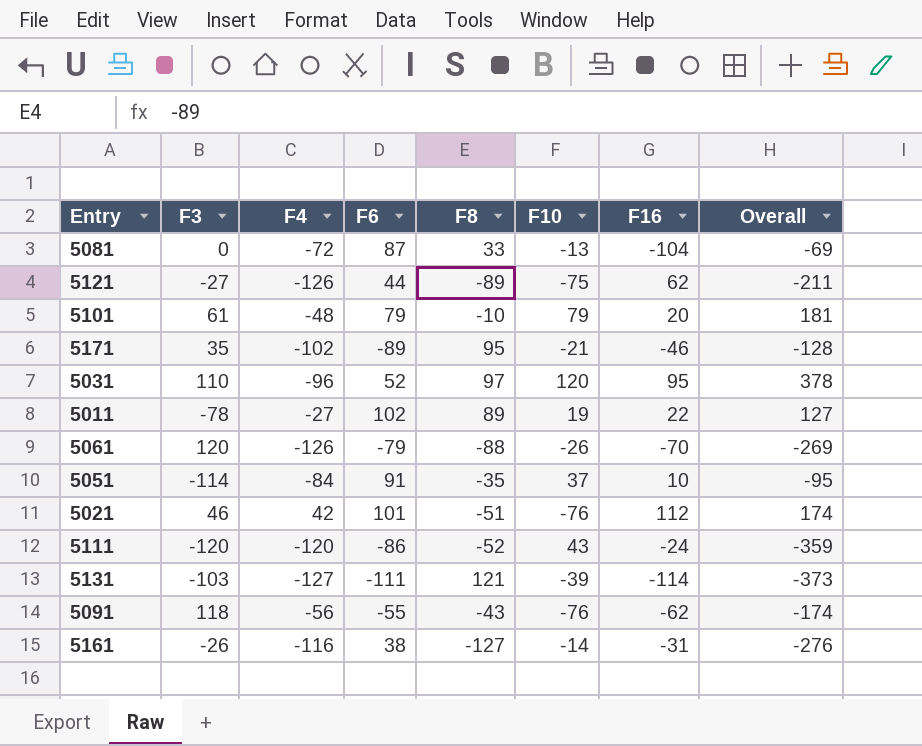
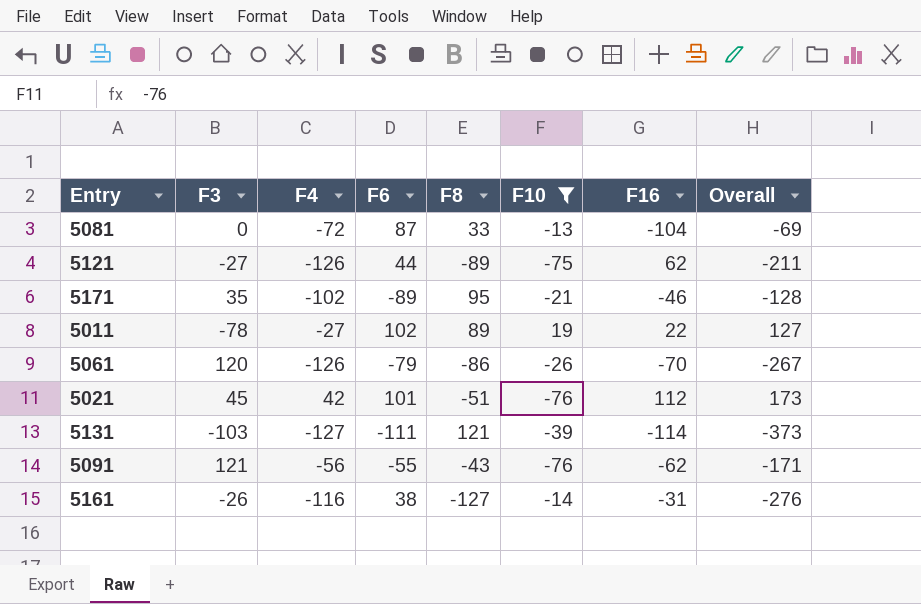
filter: none -> F10 <= 19
5061 | F8: -88 -> -86
5061 | Overall: -269 -> -267
5021 | F3: 46 -> 45
5021 | Overall: 174 -> 173
5091 | F3: 118 -> 121
5091 | Overall: -174 -> -171

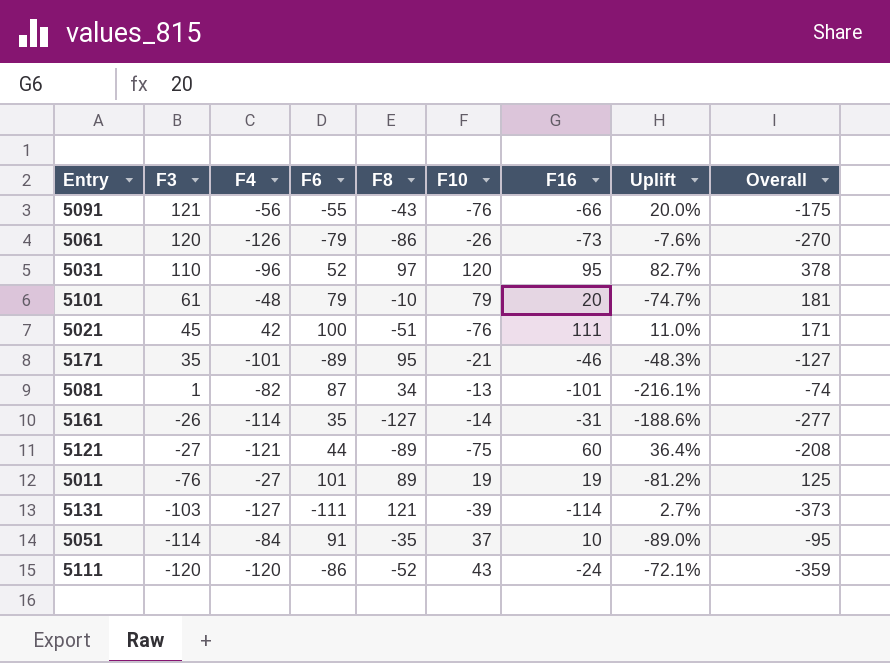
filter: F10 <= 19 -> none
row order: none -> F3 descending
column Uplift | formula: none -> ([F16] - [F6]) / [F6]
5091 | F16: -62 -> -66
5091 | Overall: -171 -> -175
5061 | F16: -70 -> -73
5061 | Overall: -267 -> -270
5021 | F6: 101 -> 100
5021 | F16: 112 -> 111
5021 | Overall: 173 -> 171
5171 | F4: -102 -> -101
5171 | Overall: -128 -> -127
5081 | F3: 0 -> 1
5081 | F4: -72 -> -82
5081 | F8: 33 -> 34
5081 | F16: -104 -> -101
5081 | Overall: -69 -> -74
5161 | F4: -116 -> -114
5161 | F6: 38 -> 35
5161 | Overall: -276 -> -277
5121 | F4: -126 -> -121
5121 | F16: 62 -> 60
5121 | Overall: -211 -> -208
5011 | F3: -78 -> -76
5011 | F6: 102 -> 101
5011 | F16: 22 -> 19
5011 | Overall: 127 -> 125

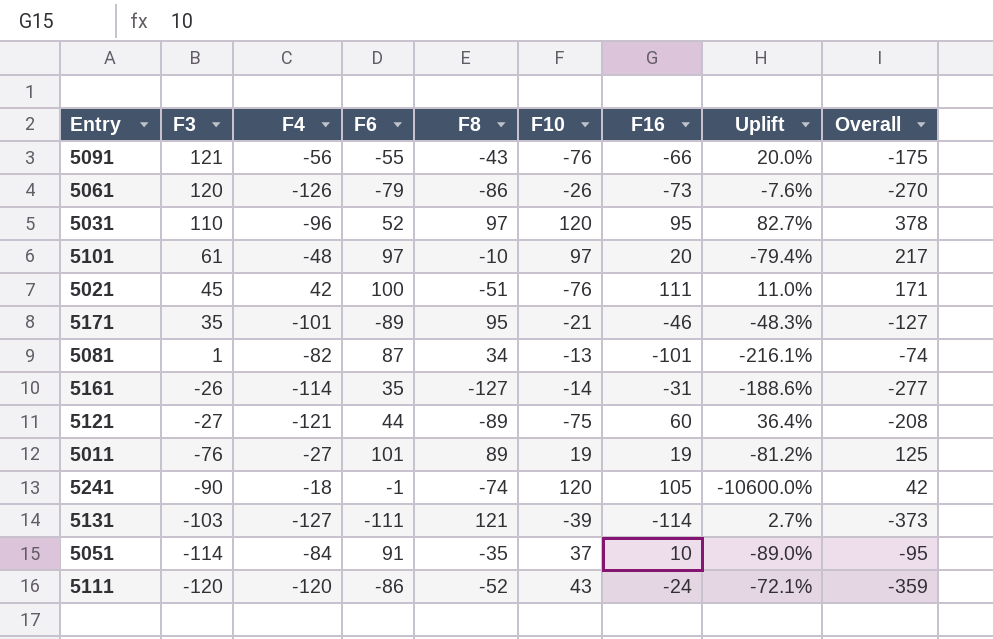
5101 | F6: 79 -> 97
5101 | F10: 79 -> 97
5101 | Uplift: -74.7% -> -79.4%
5101 | Overall: 181 -> 217
row 5241: none -> -90 | -18 | -1 | -74 | 120 | 105 | -10600.0% | 42

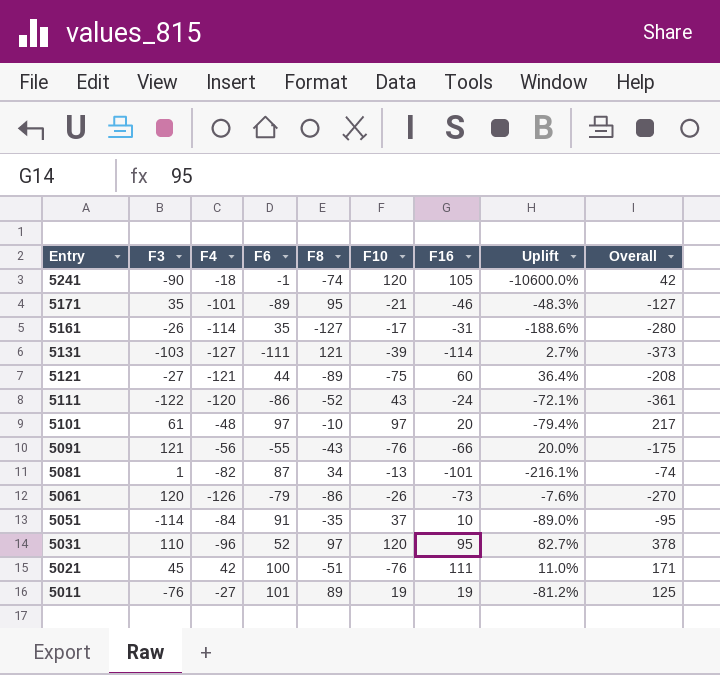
row order: F3 descending -> Entry descending
5161 | F10: -14 -> -17
5161 | Overall: -277 -> -280
5111 | F3: -120 -> -122
5111 | Overall: -359 -> -361

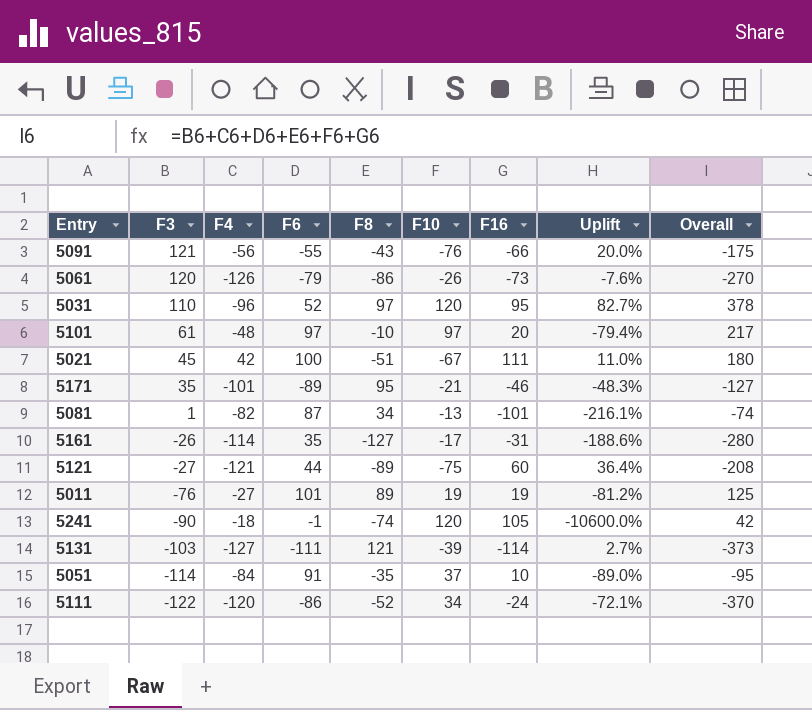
row order: Entry descending -> F3 descending
5021 | F10: -76 -> -67
5021 | Overall: 171 -> 180
5111 | F10: 43 -> 34
5111 | Overall: -361 -> -370

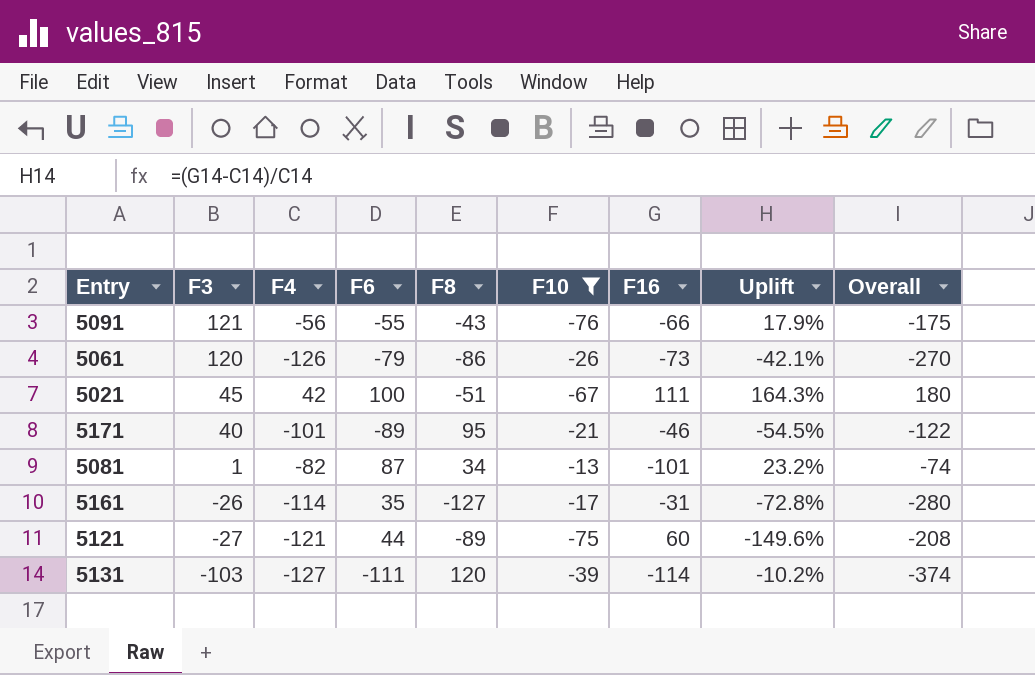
filter: none -> F10 <= -13
column Uplift | formula: ([F16] - [F6]) / [F6] -> ([F16] - [F4]) / [F4]
5171 | F3: 35 -> 40
5171 | Overall: -127 -> -122
5131 | F8: 121 -> 120
5131 | Overall: -373 -> -374

